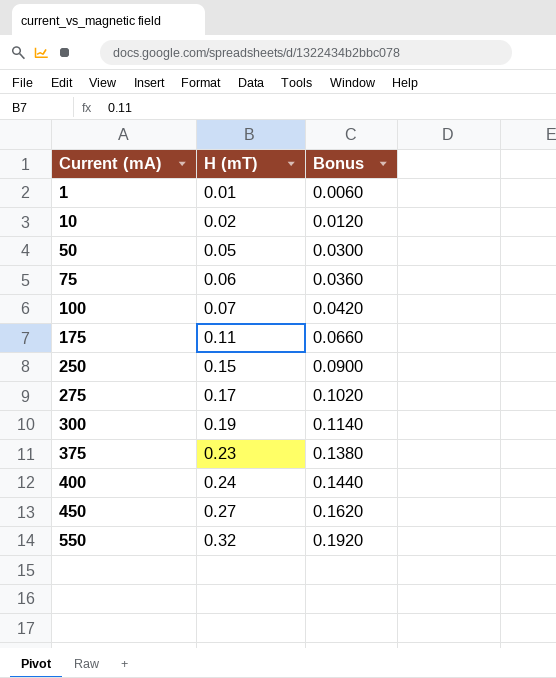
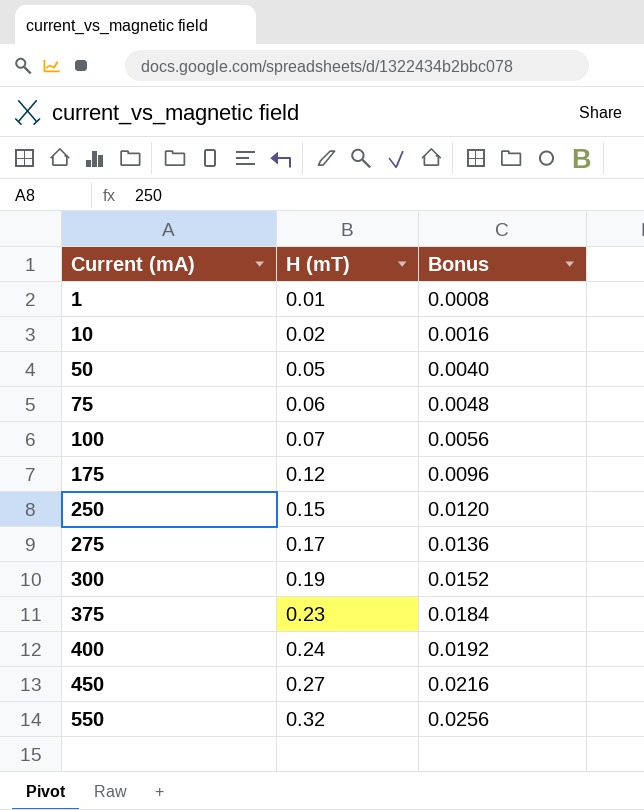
column Bonus | formula: [H (mT)] * 0.6 -> [H (mT)] * 0.08
175 | H (mT): 0.11 -> 0.12

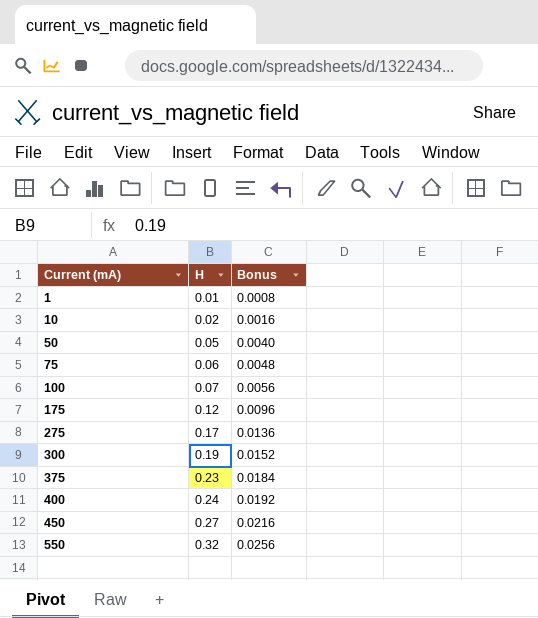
column name: H (mT) -> H
row 250: 0.15 | 0.0120 -> none

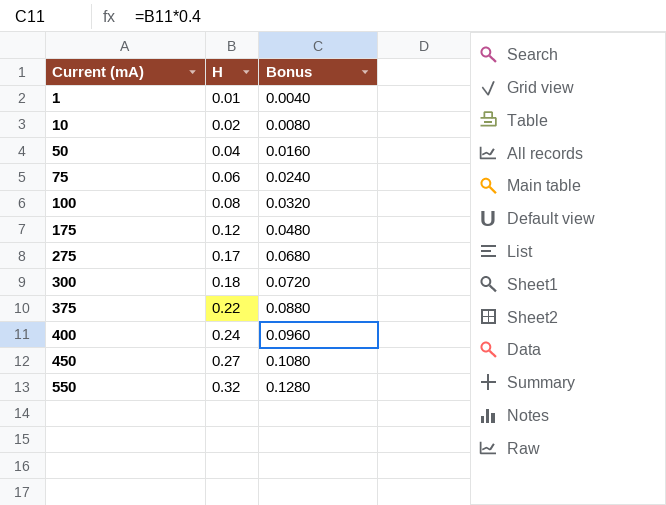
column Bonus | formula: [H] * 0.08 -> [H] * 0.4
50 | H: 0.05 -> 0.04
100 | H: 0.07 -> 0.08
300 | H: 0.19 -> 0.18
375 | H: 0.23 -> 0.22

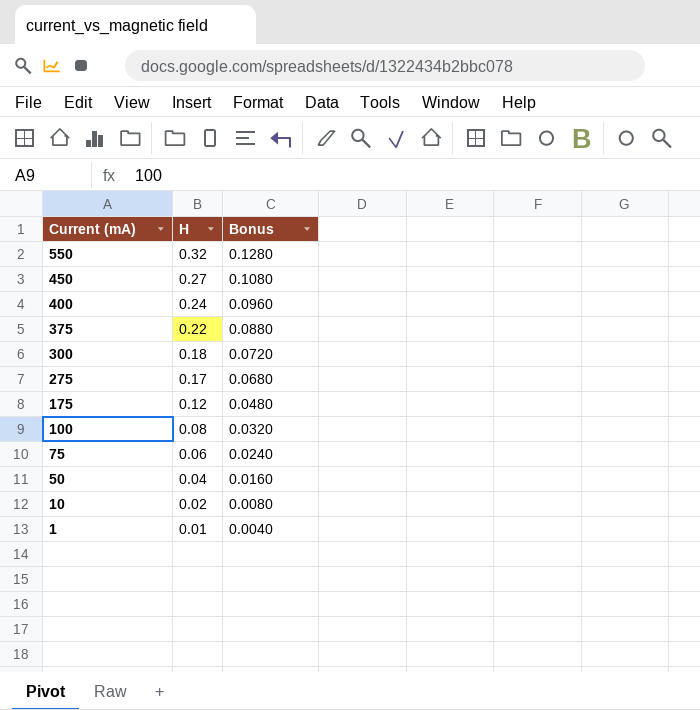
row order: Current (mA) ascending -> Current (mA) descending

